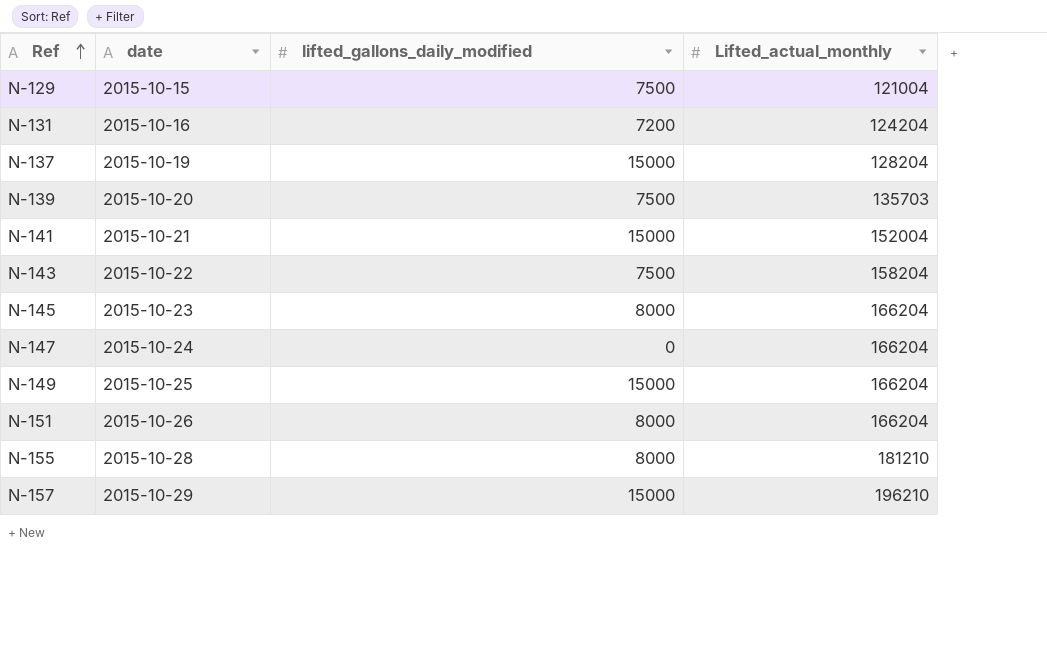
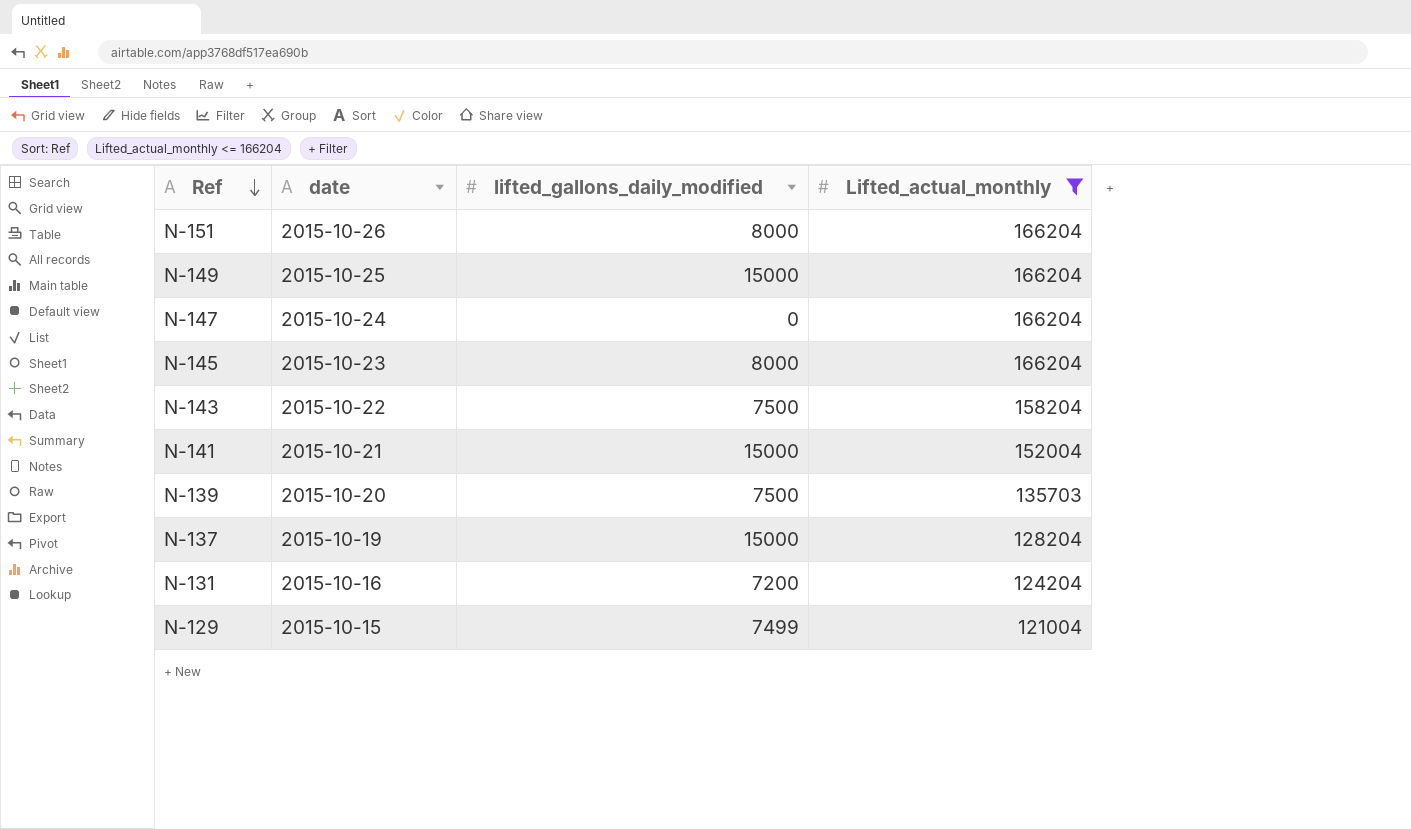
filter: none -> Lifted_actual_monthly <= 166204
row order: Ref ascending -> Ref descending
N-129 | lifted_gallons_daily_modified: 7500 -> 7499

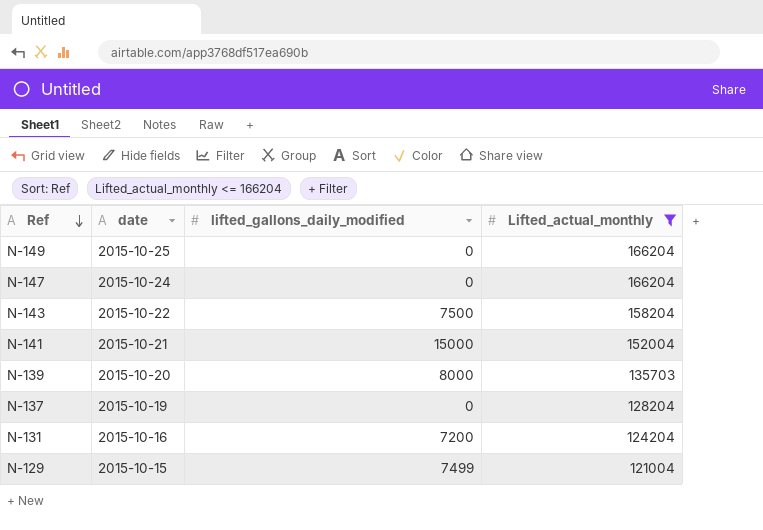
row N-151: 2015-10-26 | 8000 | 166204 -> none
row N-145: 2015-10-23 | 8000 | 166204 -> none
N-149 | lifted_gallons_daily_modified: 15000 -> 0
N-139 | lifted_gallons_daily_modified: 7500 -> 8000
N-137 | lifted_gallons_daily_modified: 15000 -> 0

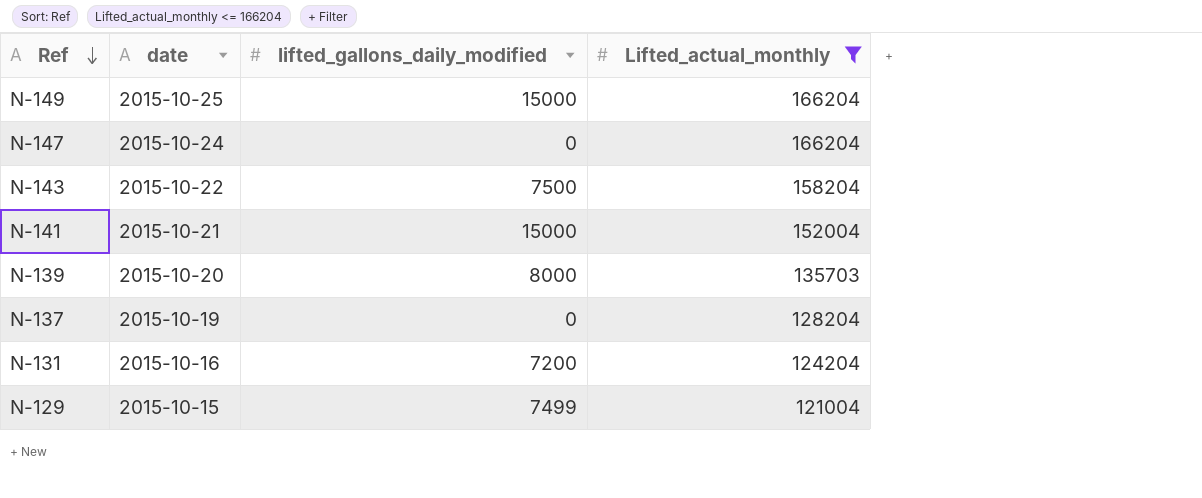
N-149 | lifted_gallons_daily_modified: 0 -> 15000

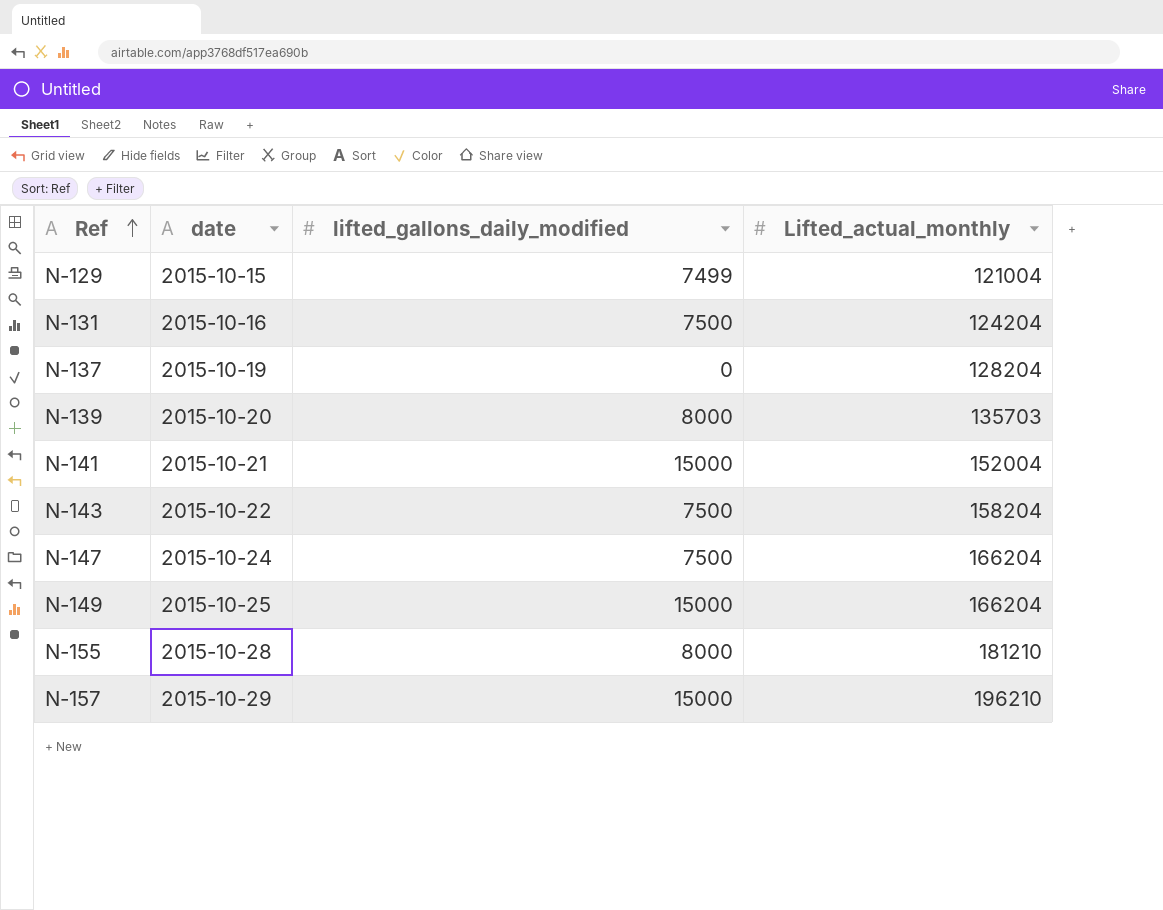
filter: Lifted_actual_monthly <= 166204 -> none
row order: Ref descending -> Ref ascending
N-131 | lifted_gallons_daily_modified: 7200 -> 7500
N-147 | lifted_gallons_daily_modified: 0 -> 7500

